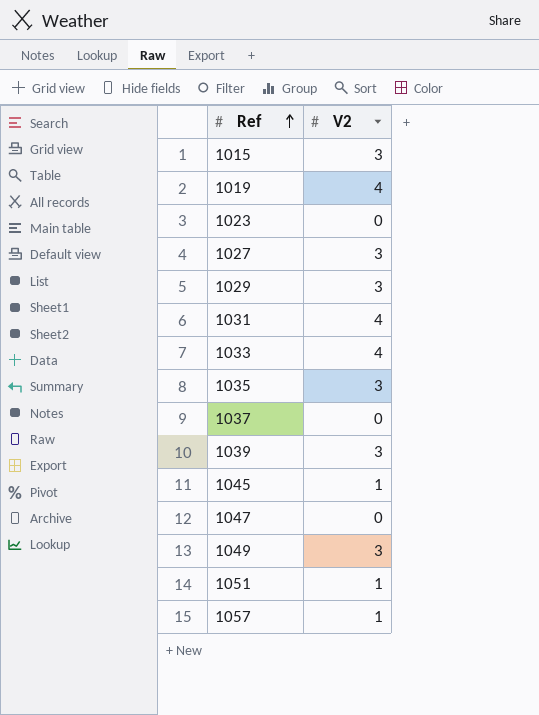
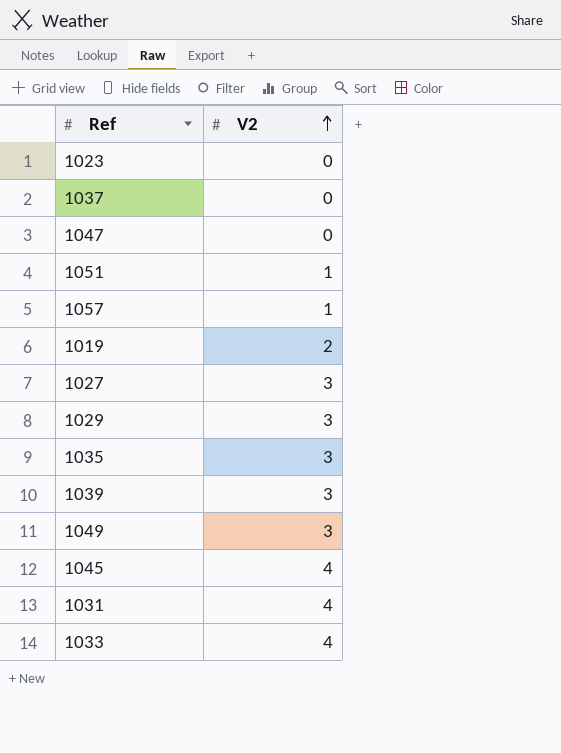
row order: Ref ascending -> V2 ascending
row 1015: 3 -> none
1019 | V2: 4 -> 2
1045 | V2: 1 -> 4

